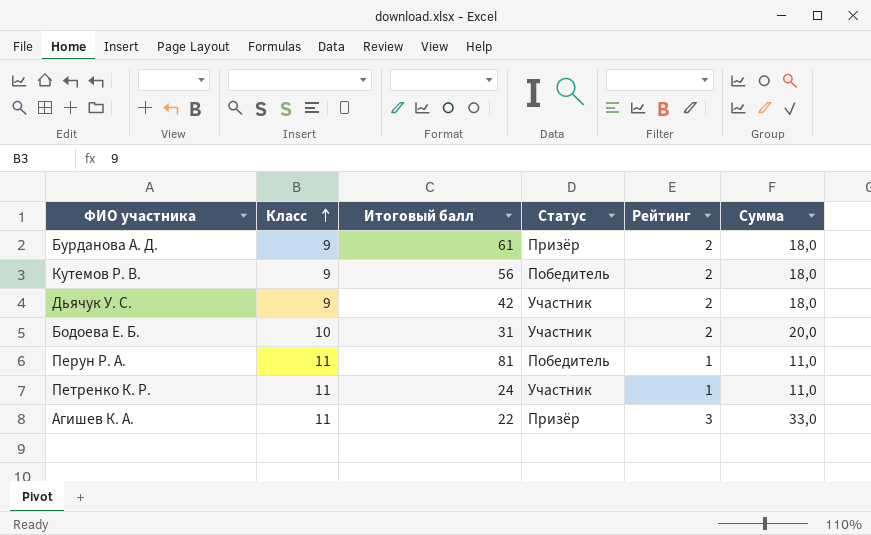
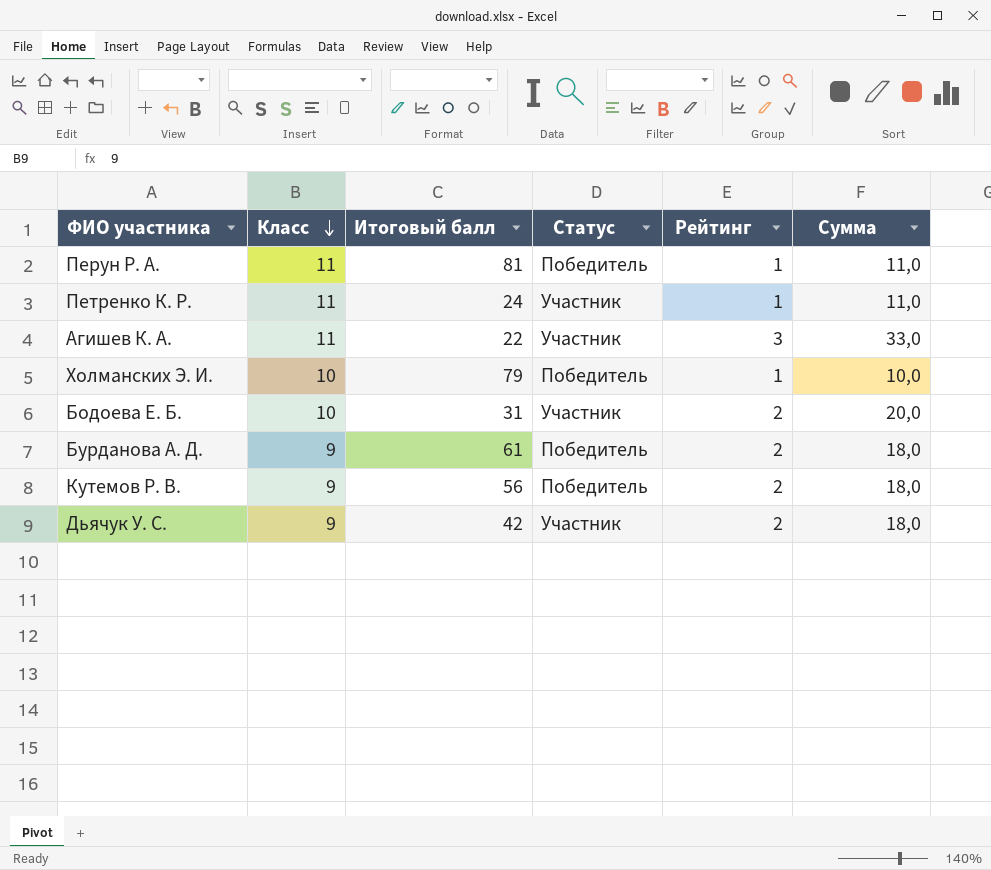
row order: Класс ascending -> Класс descending
Агишев К. А. | Статус: Призёр -> Участник
row Холманских Э. И.: none -> 10 | 79 | Победитель | 1 | 10,0
Бурданова А. Д. | Статус: Призёр -> Победитель

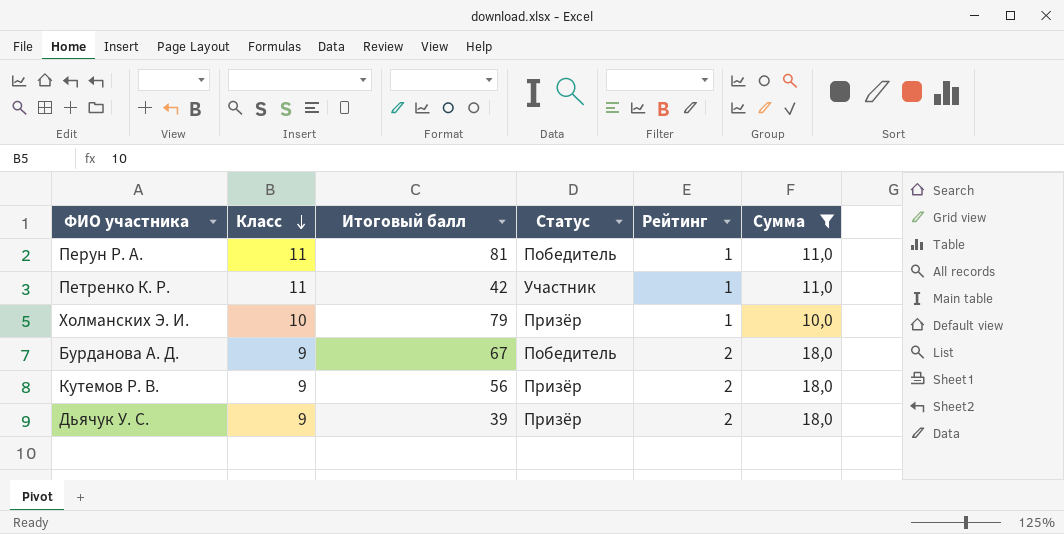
filter: none -> Сумма <= 18,0
Петренко К. Р. | Итоговый балл: 24 -> 42
Холманских Э. И. | Статус: Победитель -> Призёр
Бурданова А. Д. | Итоговый балл: 61 -> 67
Кутемов Р. В. | Статус: Победитель -> Призёр
Дьячук У. С. | Итоговый балл: 42 -> 39
Дьячук У. С. | Статус: Участник -> Призёр

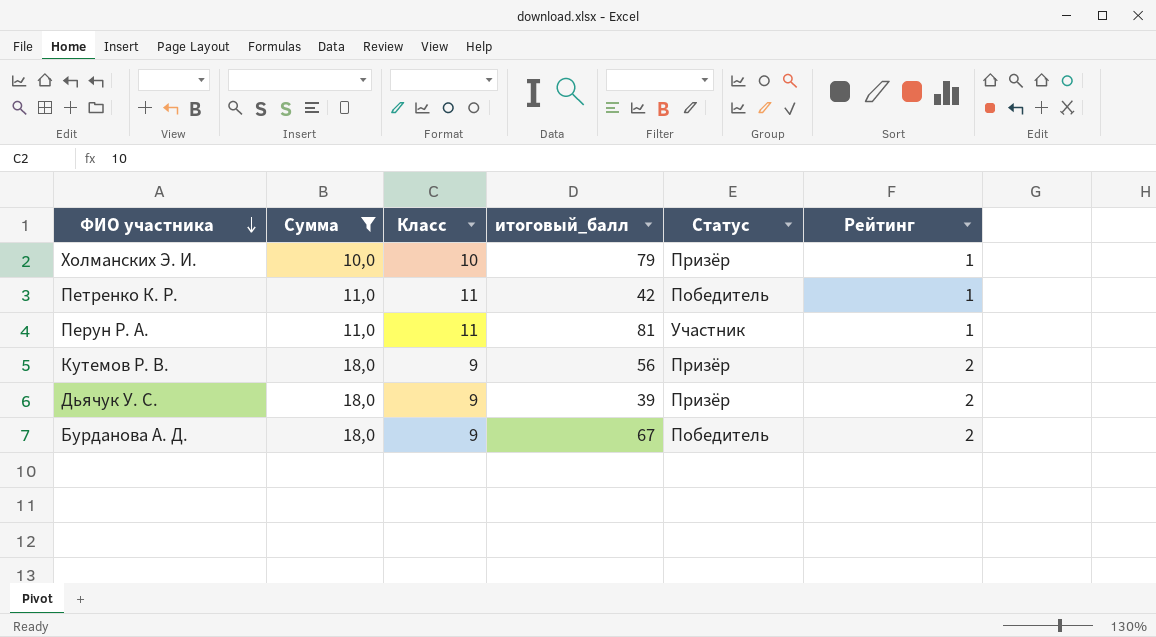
row order: Класс descending -> ФИО участника descending
column Сумма | position: 6 -> 2
column name: Итоговый балл -> итоговый_балл
Петренко К. Р. | Статус: Участник -> Победитель
Перун Р. А. | Статус: Победитель -> Участник

